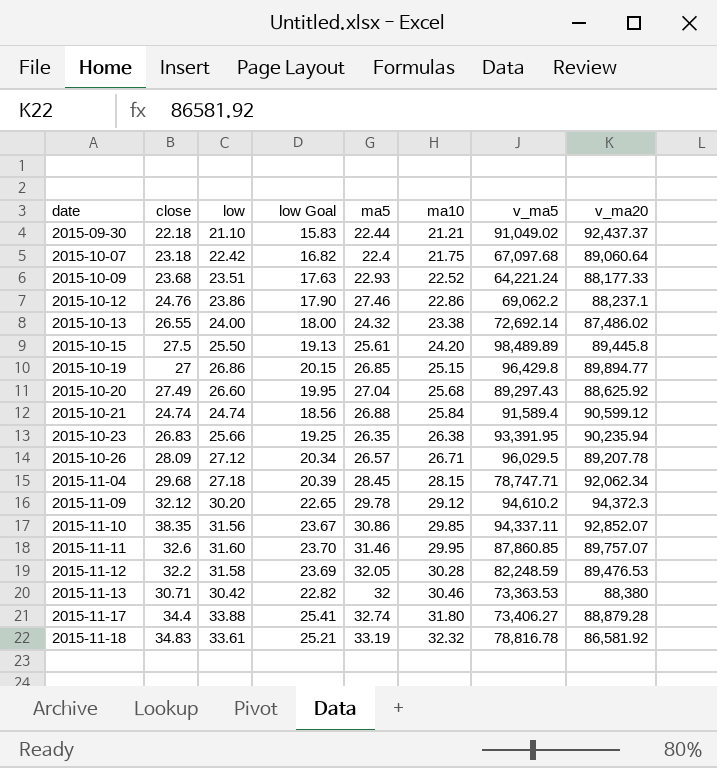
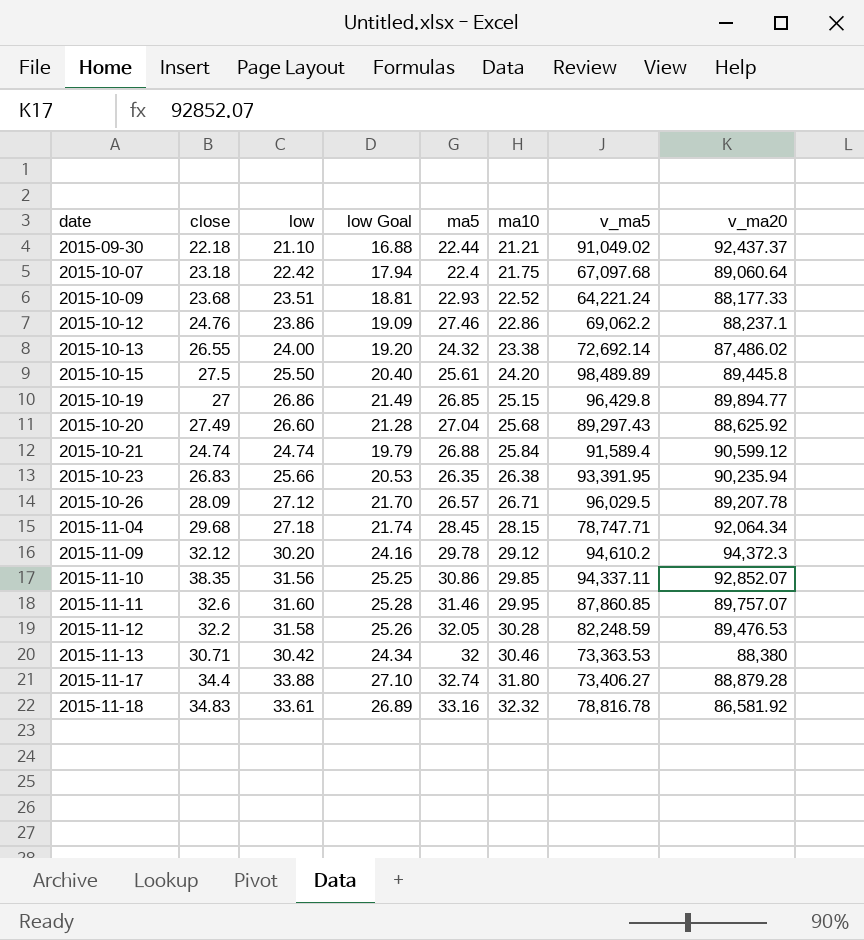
column low Goal | formula: [low] * 0.75 -> [low] * 0.8
2015-11-04 | v_ma20: 92,062.34 -> 92,064.34
2015-11-18 | ma5: 33.19 -> 33.16

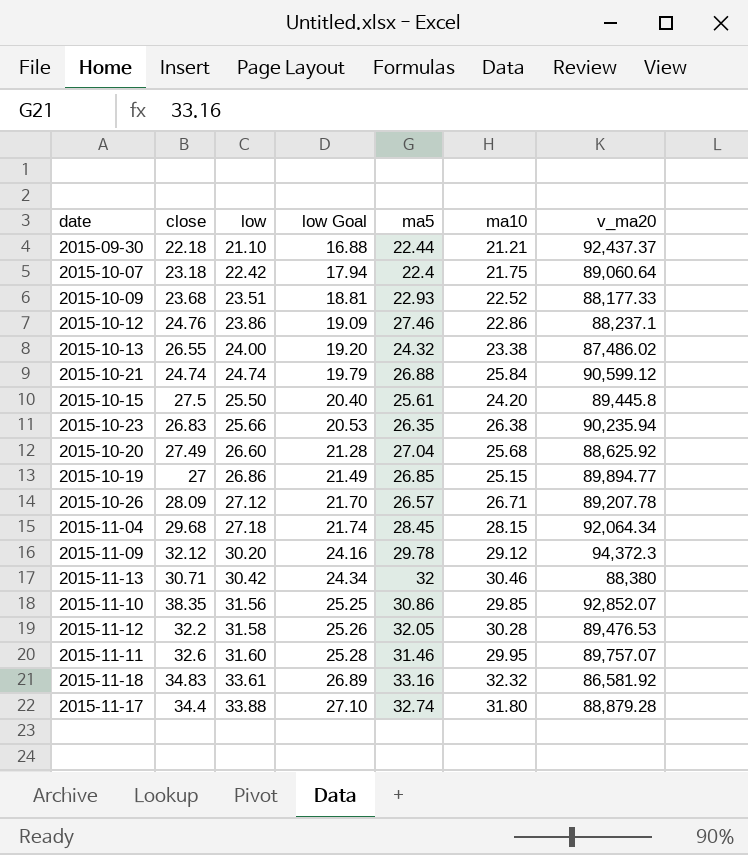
row order: date ascending -> low ascending
column v_ma5 | position: 7 -> none

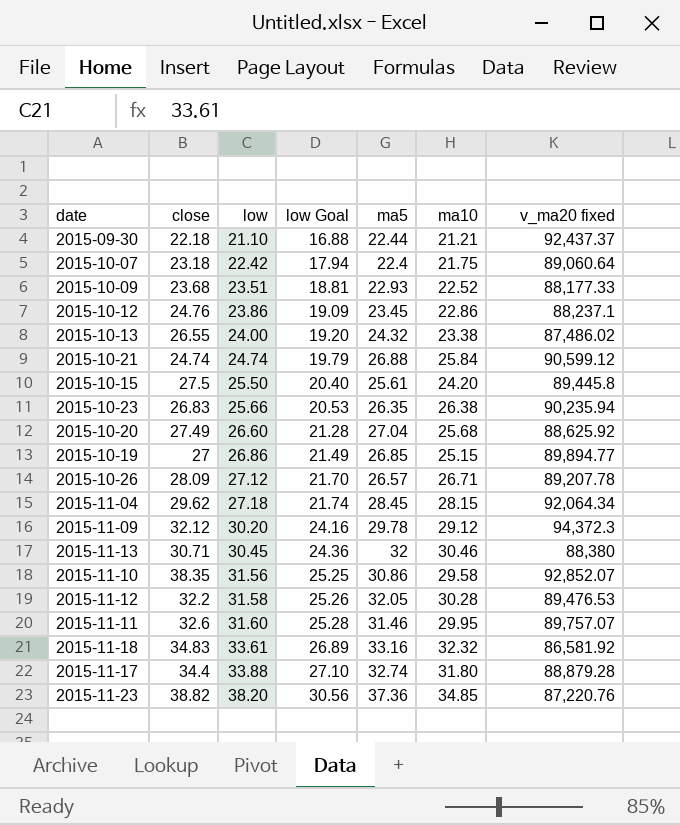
column name: v_ma20 -> v_ma20 fixed
2015-10-12 | ma5: 27.46 -> 23.45
2015-11-04 | close: 29.68 -> 29.62
2015-11-13 | low: 30.42 -> 30.45
2015-11-13 | low Goal: 24.34 -> 24.36
2015-11-10 | ma10: 29.85 -> 29.58
row 2015-11-23: none -> 38.82 | 38.20 | 30.56 | 37.36 | 34.85 | 87,220.76

